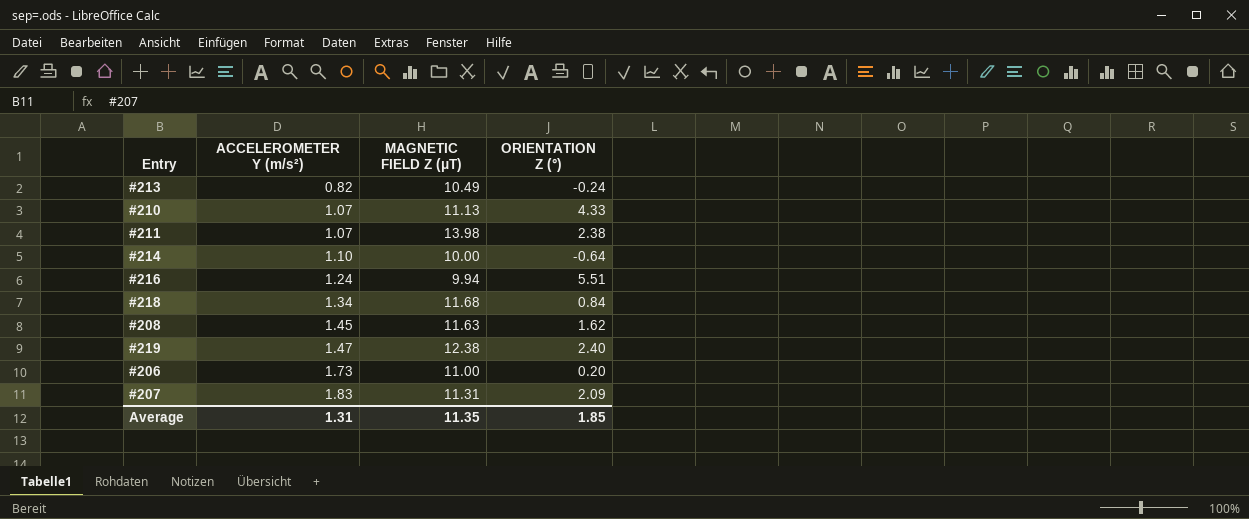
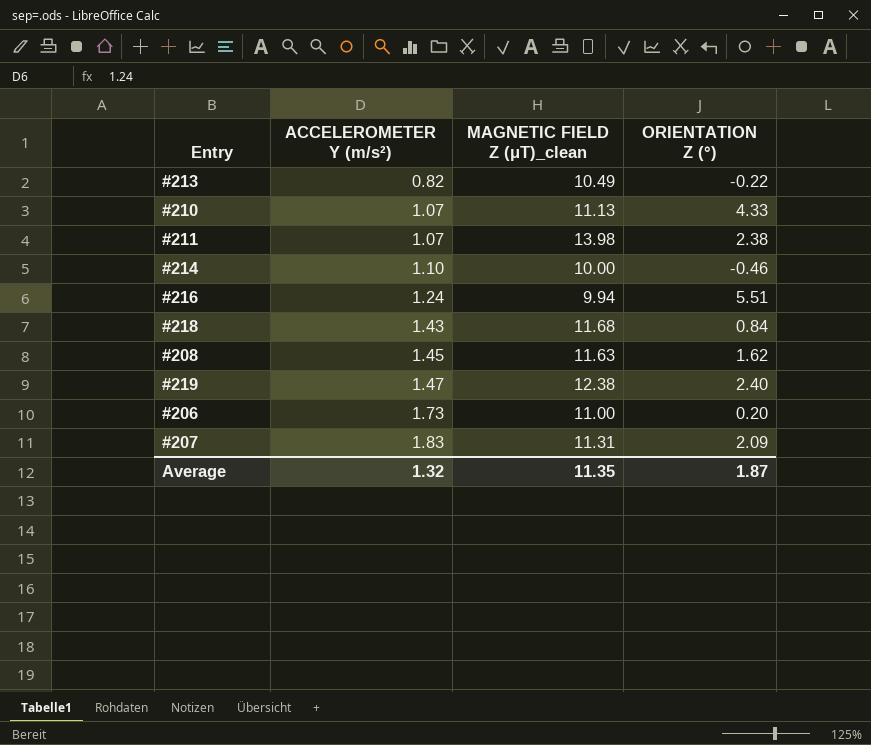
column name: MAGNETIC FIELD Z (μT) -> MAGNETIC FIELD Z (μT)_clean
#213 | ORIENTATION Z (°): -0.24 -> -0.22
#214 | ORIENTATION Z (°): -0.64 -> -0.46
#218 | ACCELEROMETER Y (m/s²): 1.34 -> 1.43
Average | ACCELEROMETER Y (m/s²): 1.31 -> 1.32
Average | ORIENTATION Z (°): 1.85 -> 1.87

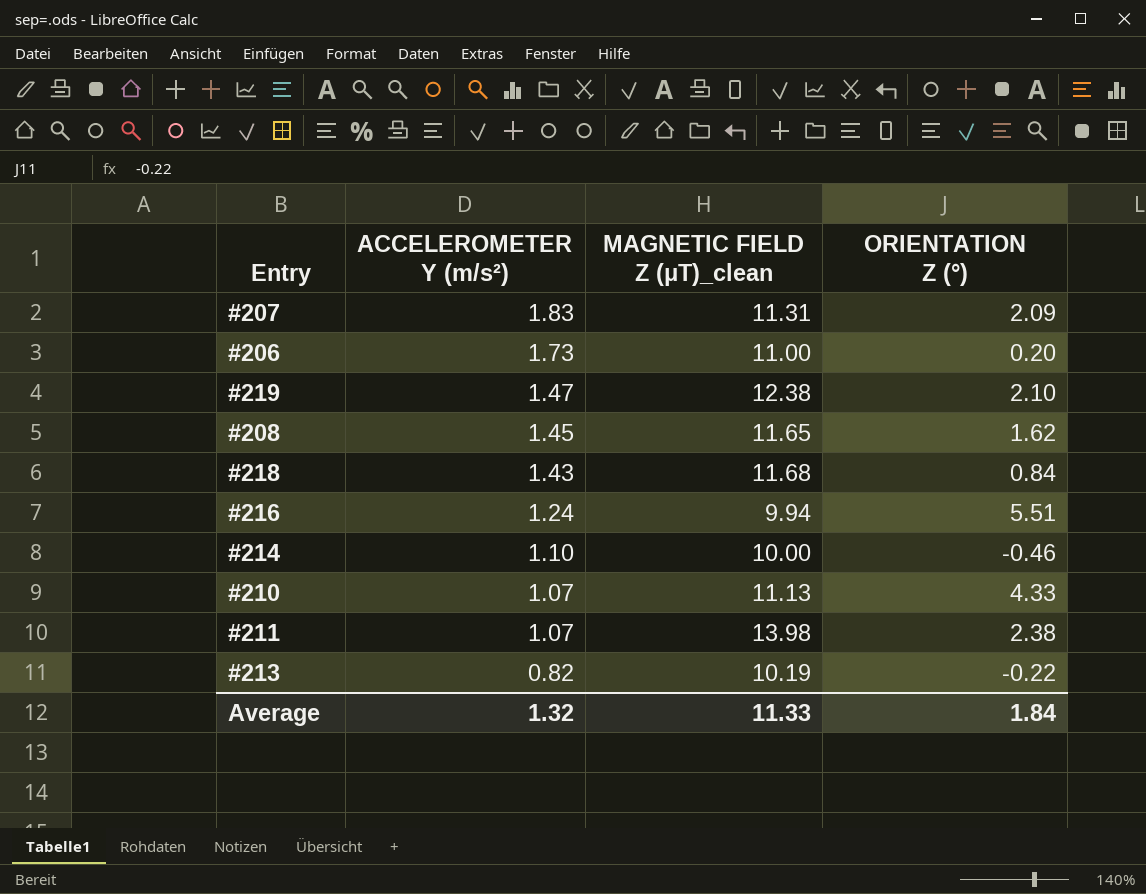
row order: ACCELEROMETER Y (m/s²) ascending -> ACCELEROMETER Y (m/s²) descending
#219 | ORIENTATION Z (°): 2.40 -> 2.10
#208 | MAGNETIC FIELD Z (μT)_clean: 11.63 -> 11.65
#213 | MAGNETIC FIELD Z (μT)_clean: 10.49 -> 10.19
Average | MAGNETIC FIELD Z (μT)_clean: 11.35 -> 11.33
Average | ORIENTATION Z (°): 1.87 -> 1.84

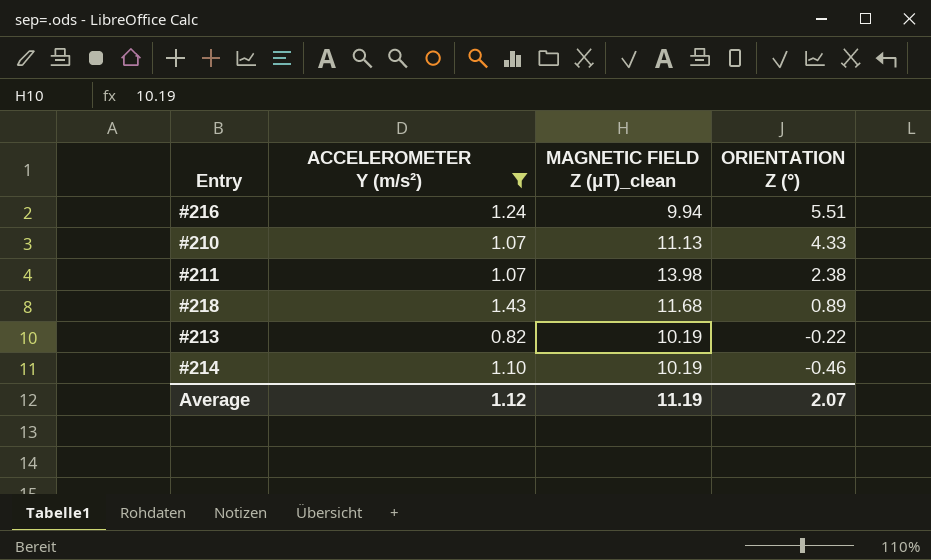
filter: none -> ACCELEROMETER Y (m/s²) <= 1.43
row order: ACCELEROMETER Y (m/s²) descending -> ORIENTATION Z (°) descending
#218 | ORIENTATION Z (°): 0.84 -> 0.89
#214 | MAGNETIC FIELD Z (μT)_clean: 10.00 -> 10.19
Average | ACCELEROMETER Y (m/s²): 1.32 -> 1.12
Average | MAGNETIC FIELD Z (μT)_clean: 11.33 -> 11.19
Average | ORIENTATION Z (°): 1.84 -> 2.07

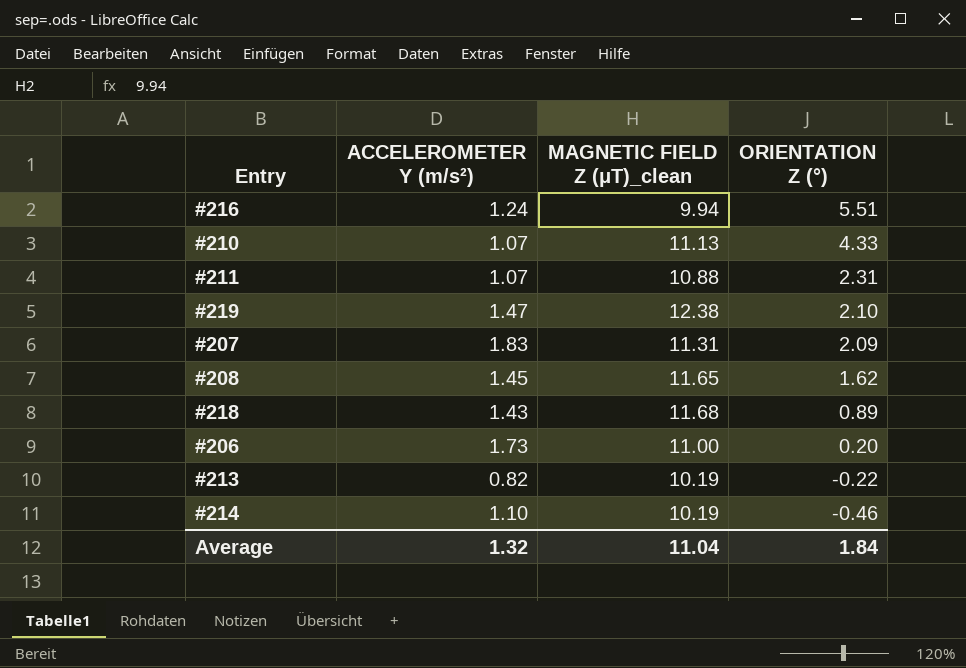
filter: ACCELEROMETER Y (m/s²) <= 1.43 -> none
#211 | MAGNETIC FIELD Z (μT)_clean: 13.98 -> 10.88
#211 | ORIENTATION Z (°): 2.38 -> 2.31
Average | ACCELEROMETER Y (m/s²): 1.12 -> 1.32
Average | MAGNETIC FIELD Z (μT)_clean: 11.19 -> 11.04
Average | ORIENTATION Z (°): 2.07 -> 1.84

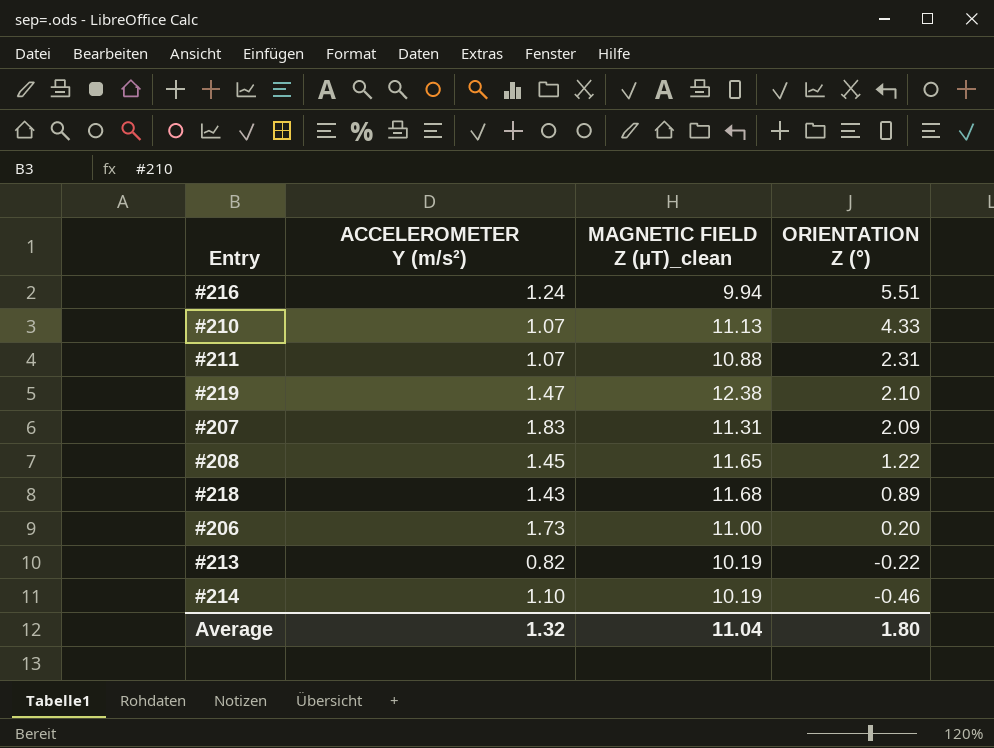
#208 | ORIENTATION Z (°): 1.62 -> 1.22
Average | ORIENTATION Z (°): 1.84 -> 1.80

